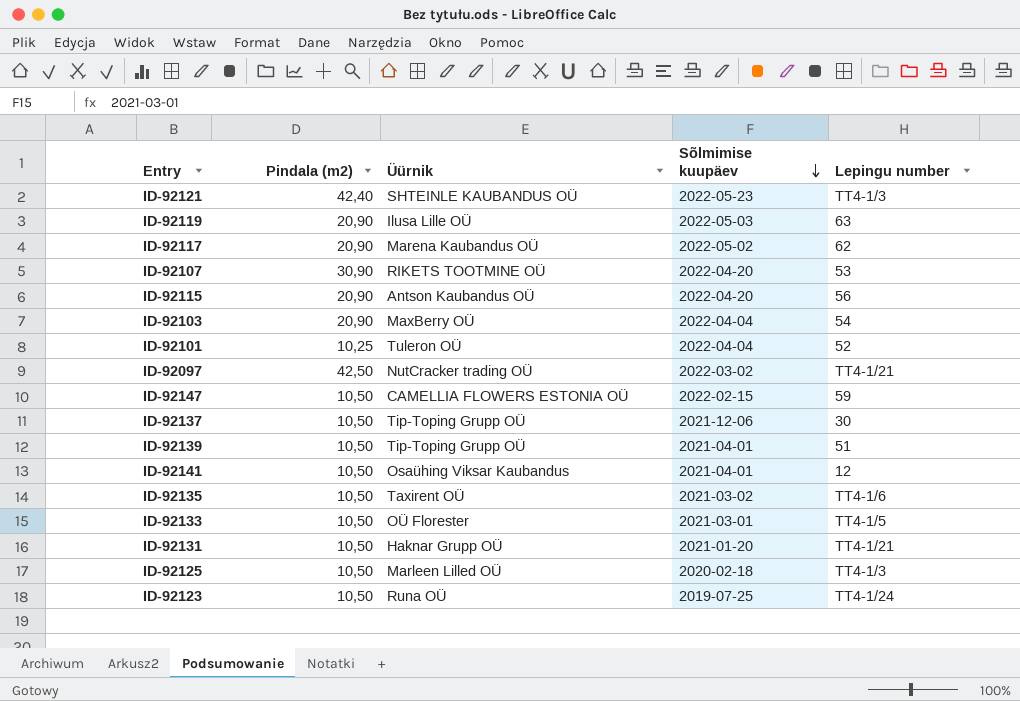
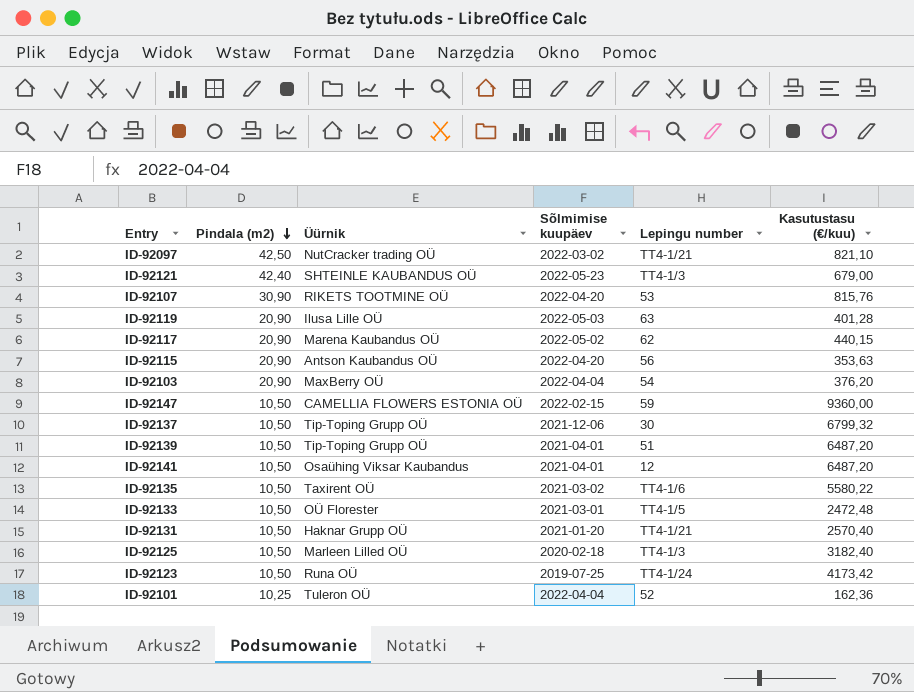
row order: Sõlmimise kuupäev descending -> Pindala (m2) descending
column Kasutustasu (€/kuu) | position: none -> 6

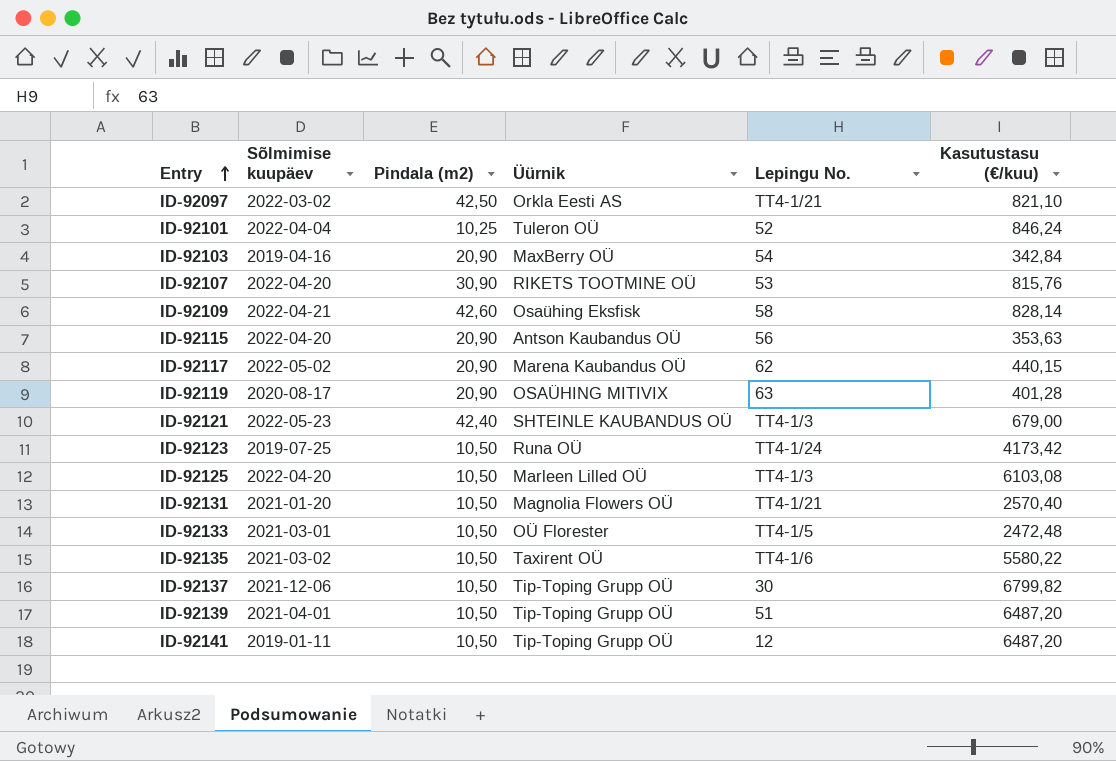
row order: Pindala (m2) descending -> Entry ascending
column Sõlmimise kuupäev | position: 4 -> 2
column name: Lepingu number -> Lepingu No.
row ID-92147: 10,50 | CAMELLIA FLOWERS ESTONIA OÜ | 2022-02-15 | 59 | 9360,00 -> none
ID-92097 | Üürnik: NutCracker trading OÜ -> Orkla Eesti AS
ID-92101 | Kasutustasu (€/kuu): 162,36 -> 846,24
ID-92103 | Sõlmimise kuupäev: 2022-04-04 -> 2019-04-16
ID-92103 | Kasutustasu (€/kuu): 376,20 -> 342,84
row ID-92109: none -> 2022-04-21 | 42,60 | Osaühing Eksfisk | 58 | 828,14
ID-92119 | Sõlmimise kuupäev: 2022-05-03 -> 2020-08-17
ID-92119 | Üürnik: Ilusa Lille OÜ -> OSAÜHING MITIVIX
ID-92125 | Sõlmimise kuupäev: 2020-02-18 -> 2022-04-20
ID-92125 | Kasutustasu (€/kuu): 3182,40 -> 6103,08
ID-92131 | Üürnik: Haknar Grupp OÜ -> Magnolia Flowers OÜ
ID-92137 | Kasutustasu (€/kuu): 6799,32 -> 6799,82
ID-92141 | Sõlmimise kuupäev: 2021-04-01 -> 2019-01-11
ID-92141 | Üürnik: Osaühing Viksar Kaubandus -> Tip-Toping Grupp OÜ

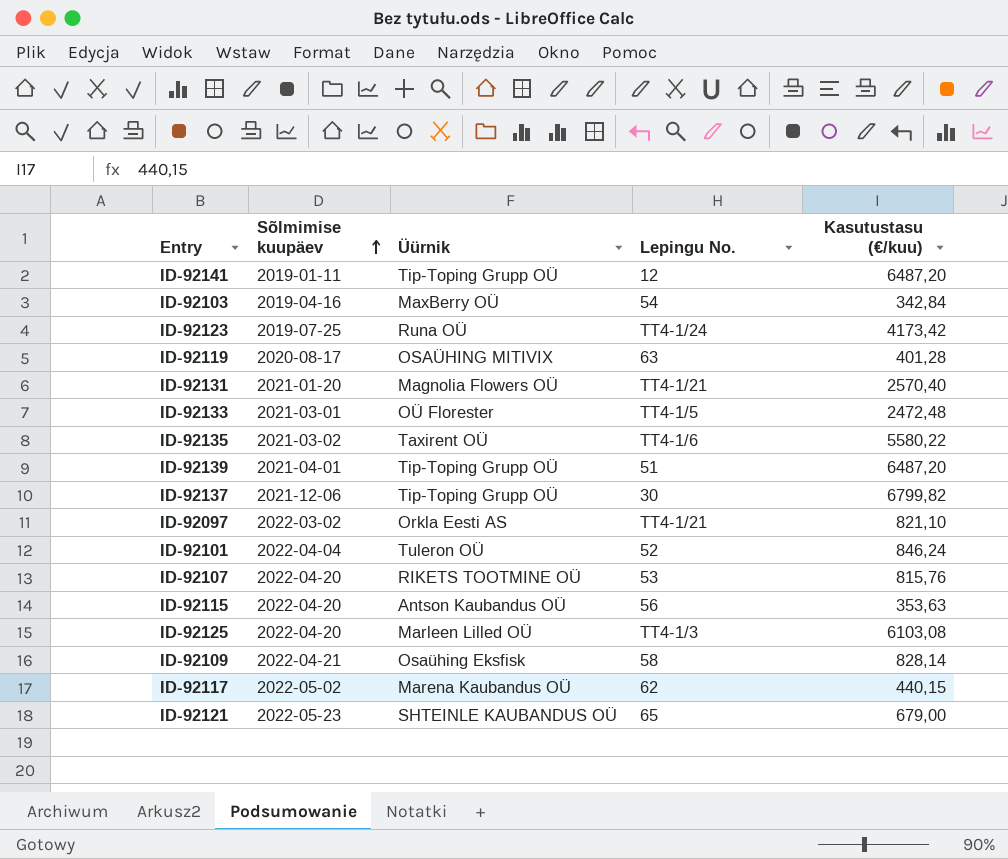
row order: Entry ascending -> Sõlmimise kuupäev ascending
column Pindala (m2) | position: 3 -> none
ID-92121 | Lepingu No.: TT4-1/3 -> 65

